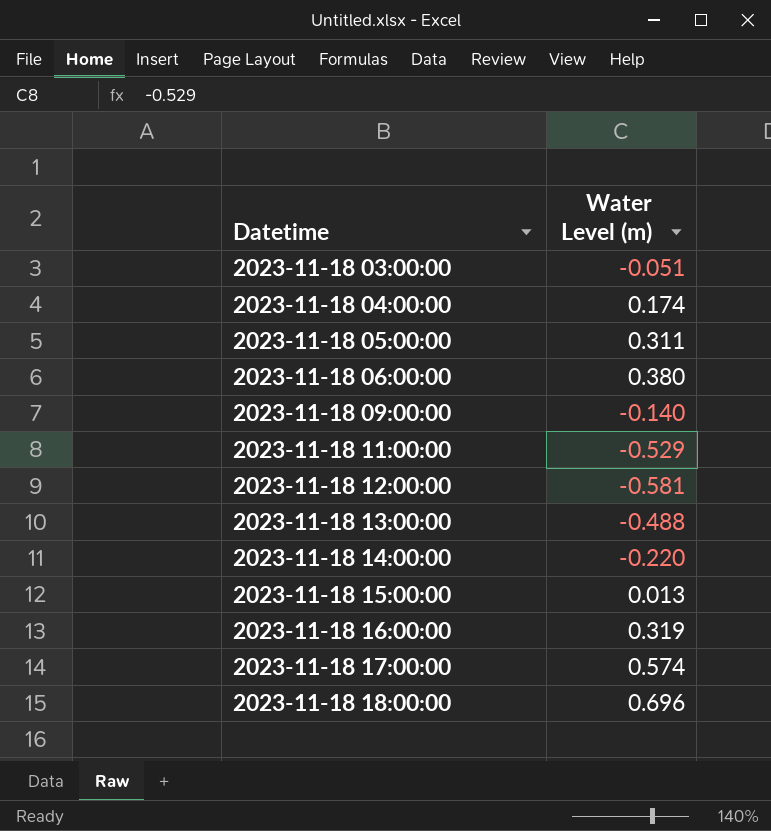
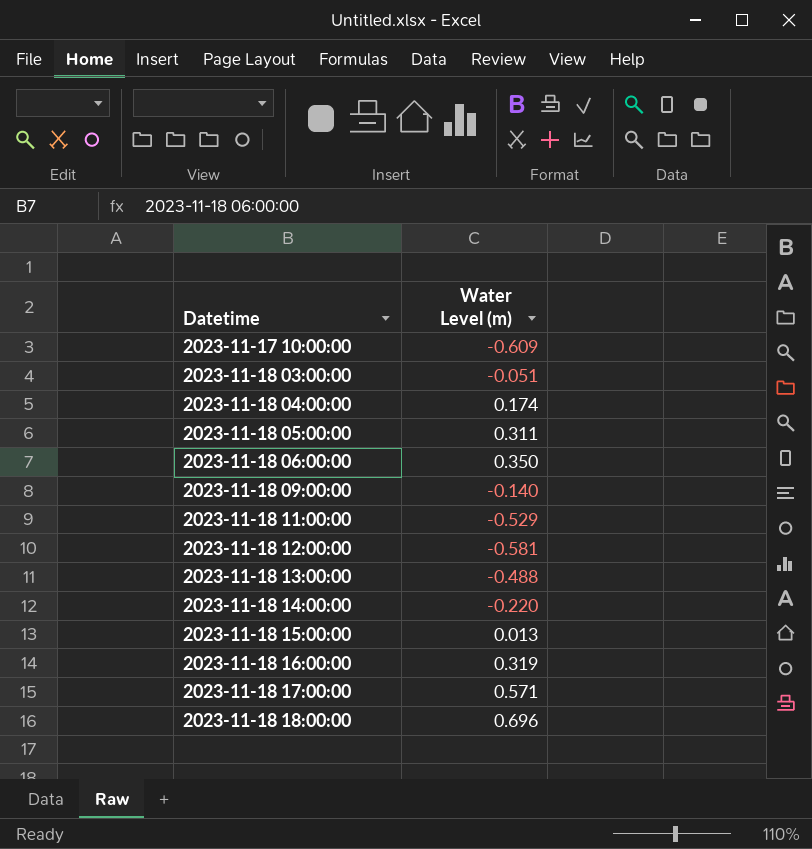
row 2023-11-17 10:00:00: none -> -0.609
2023-11-18 06:00:00 | Water Level (m): 0.380 -> 0.350
2023-11-18 17:00:00 | Water Level (m): 0.574 -> 0.571

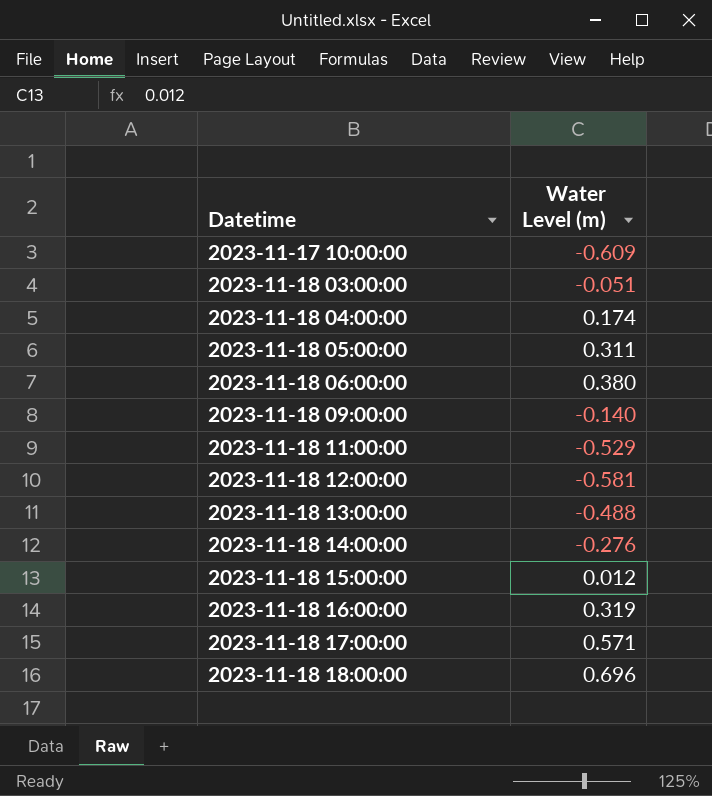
2023-11-18 06:00:00 | Water Level (m): 0.350 -> 0.380
2023-11-18 14:00:00 | Water Level (m): -0.220 -> -0.276
2023-11-18 15:00:00 | Water Level (m): 0.013 -> 0.012

